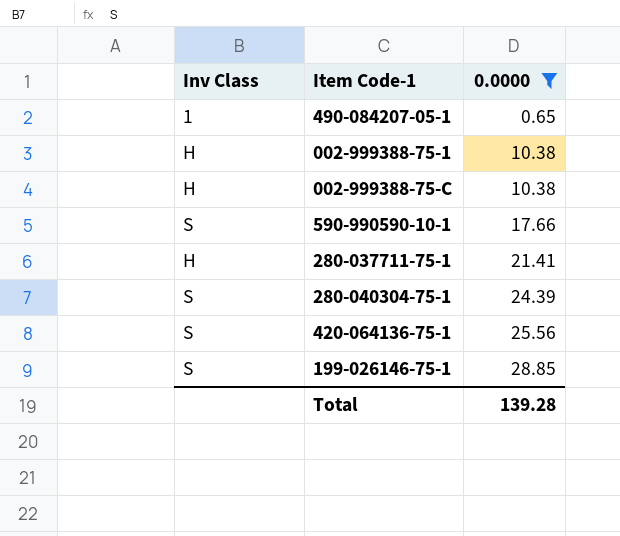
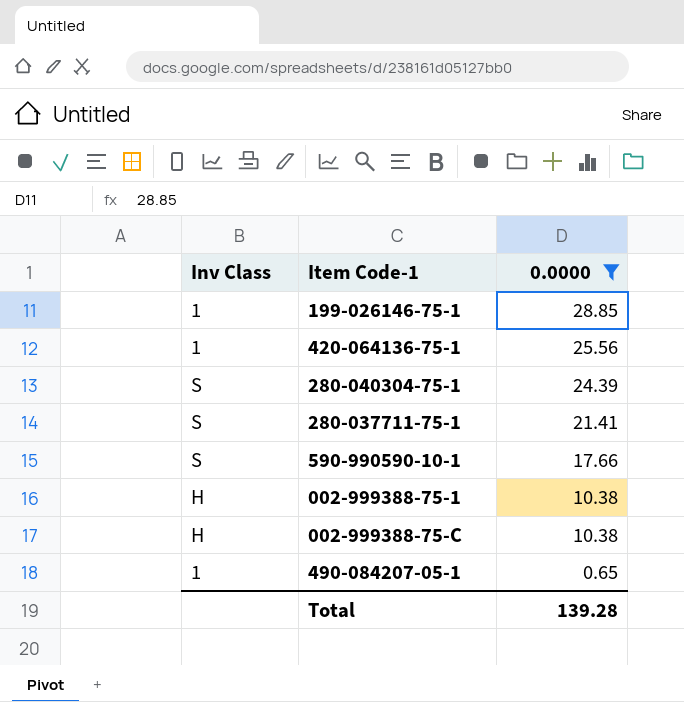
row order: 0.0000 ascending -> 0.0000 descending
199-026146-75-1 | Inv Class: S -> 1
420-064136-75-1 | Inv Class: S -> 1
280-037711-75-1 | Inv Class: H -> S

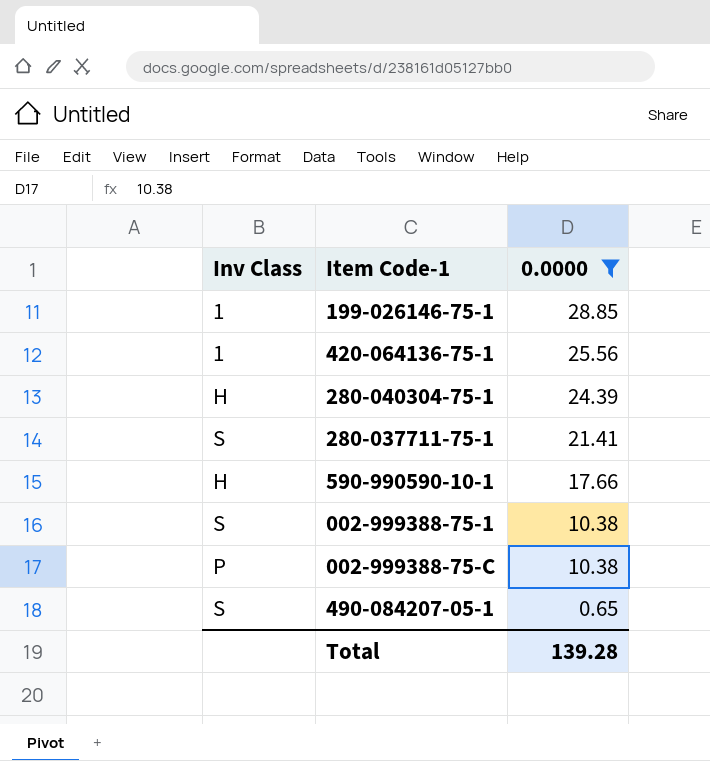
280-040304-75-1 | Inv Class: S -> H
590-990590-10-1 | Inv Class: S -> H
002-999388-75-1 | Inv Class: H -> S
002-999388-75-C | Inv Class: H -> P
490-084207-05-1 | Inv Class: 1 -> S

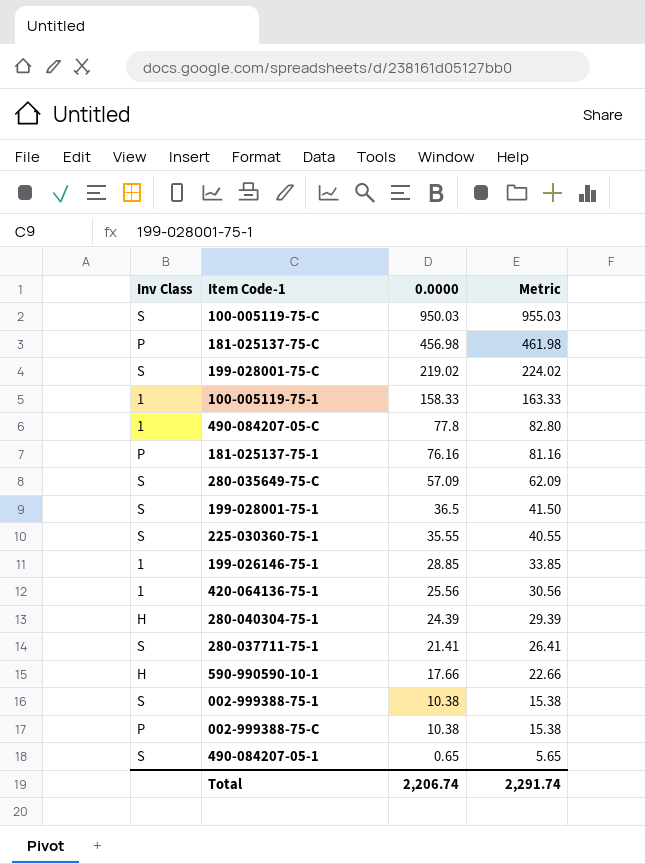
filter: 0.0000 <= 28.85 -> none
column Metric | formula: none -> [0.0000] + 5
Total | 0.0000: 139.28 -> 2,206.74

